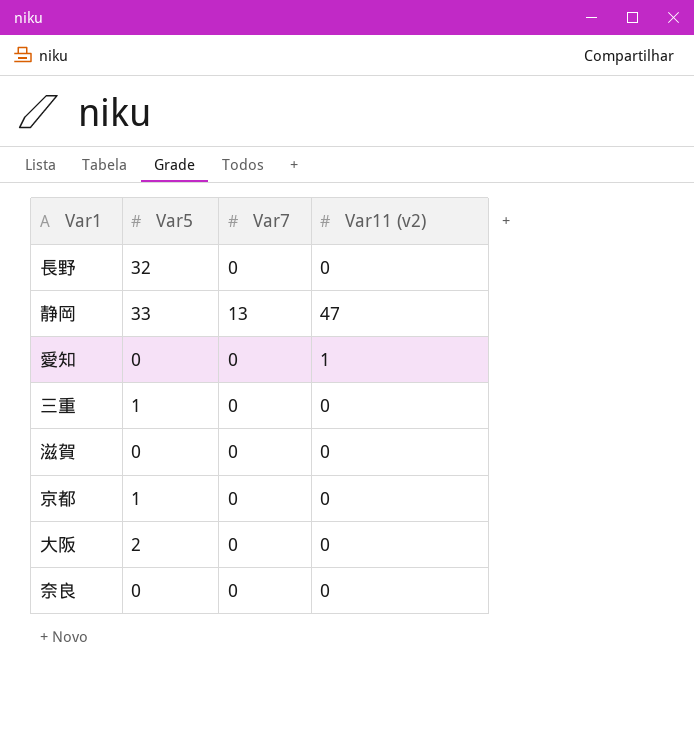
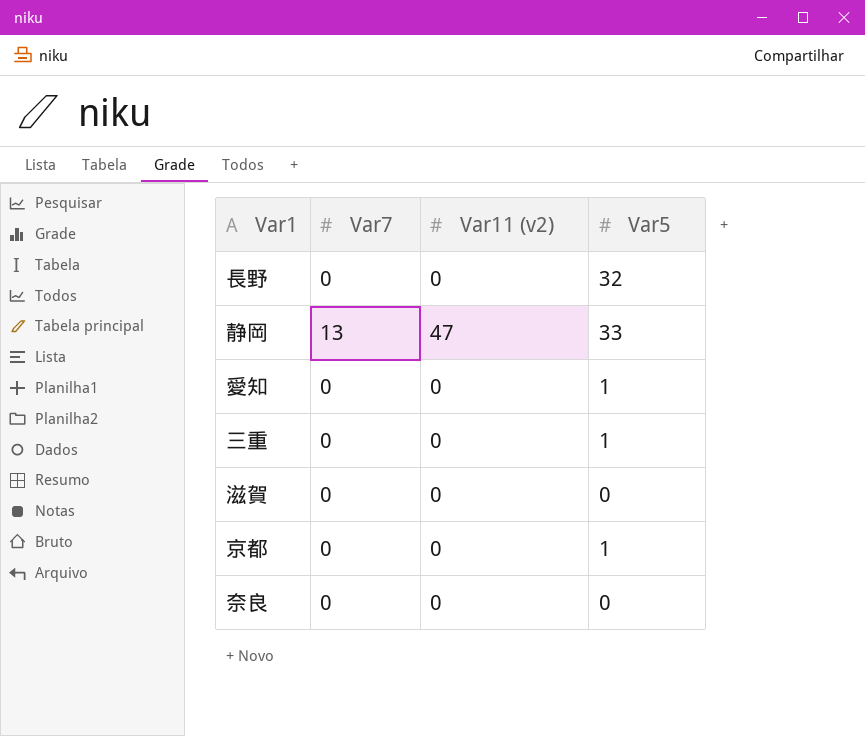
column Var5 | position: 2 -> 4
row 大阪: 2 | 0 | 0 -> none
愛知 | Var11 (v2): 1 -> 0
愛知 | Var5: 0 -> 1

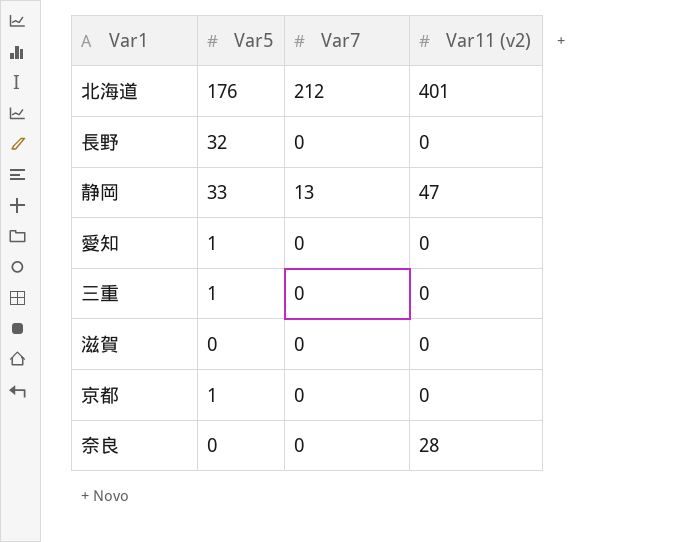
column Var5 | position: 4 -> 2
row 北海道: none -> 176 | 212 | 401
奈良 | Var11 (v2): 0 -> 28

